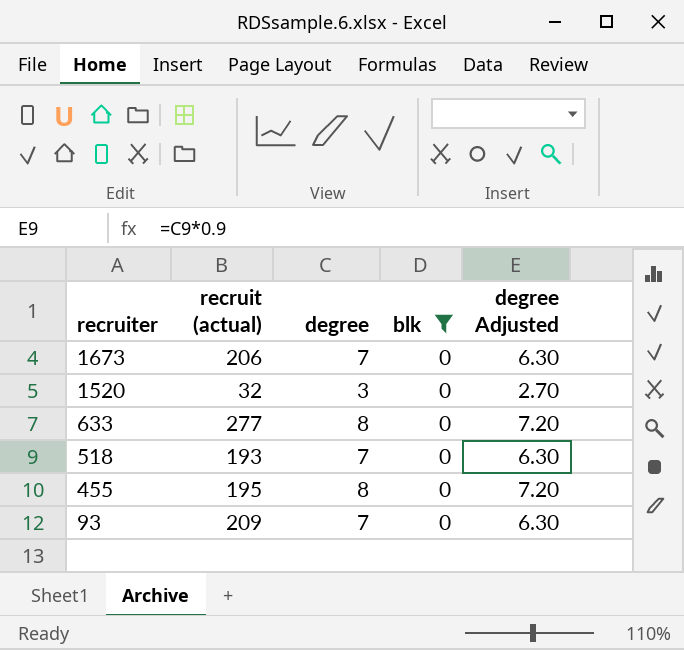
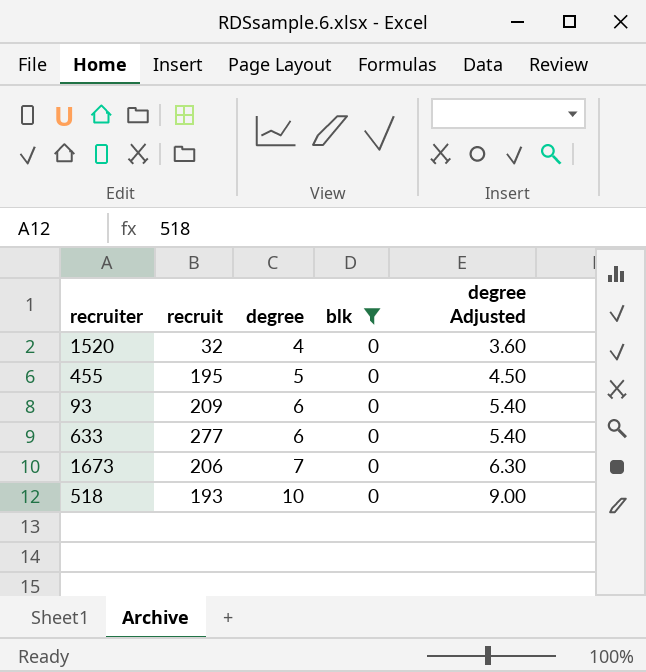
row order: recruiter descending -> degree ascending
column name: recruit (actual) -> recruit
1520 | degree: 3 -> 4
1520 | degree Adjusted: 2.70 -> 3.60
455 | degree: 8 -> 5
455 | degree Adjusted: 7.20 -> 4.50
93 | degree: 7 -> 6
93 | degree Adjusted: 6.30 -> 5.40
633 | degree: 8 -> 6
633 | degree Adjusted: 7.20 -> 5.40
518 | degree: 7 -> 10
518 | degree Adjusted: 6.30 -> 9.00

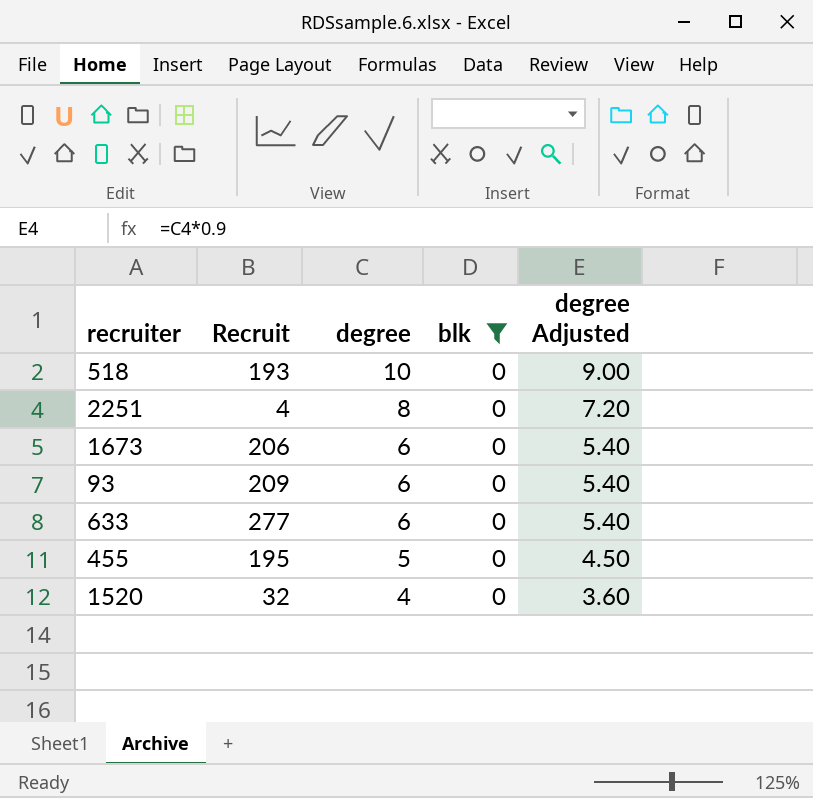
row order: degree ascending -> degree descending
column name: recruit -> Recruit
row 2251: none -> 4 | 8 | 0 | 7.20
1673 | degree: 7 -> 6
1673 | degree Adjusted: 6.30 -> 5.40

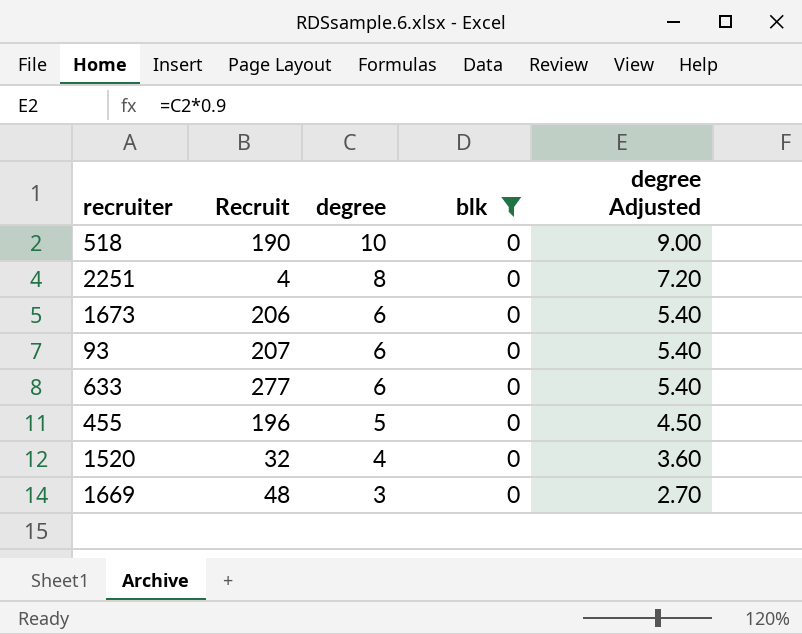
518 | Recruit: 193 -> 190
93 | Recruit: 209 -> 207
455 | Recruit: 195 -> 196
row 1669: none -> 48 | 3 | 0 | 2.70

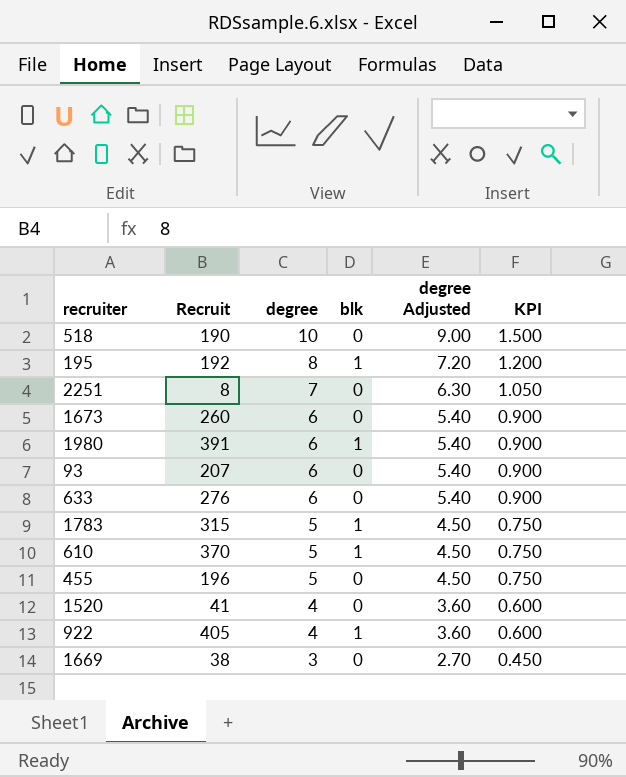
filter: blk = 0 -> none
column KPI | formula: none -> [degree] * 0.15
2251 | Recruit: 4 -> 8
2251 | degree: 8 -> 7
2251 | degree Adjusted: 7.20 -> 6.30
1673 | Recruit: 206 -> 260
633 | Recruit: 277 -> 276
1520 | Recruit: 32 -> 41
1669 | Recruit: 48 -> 38

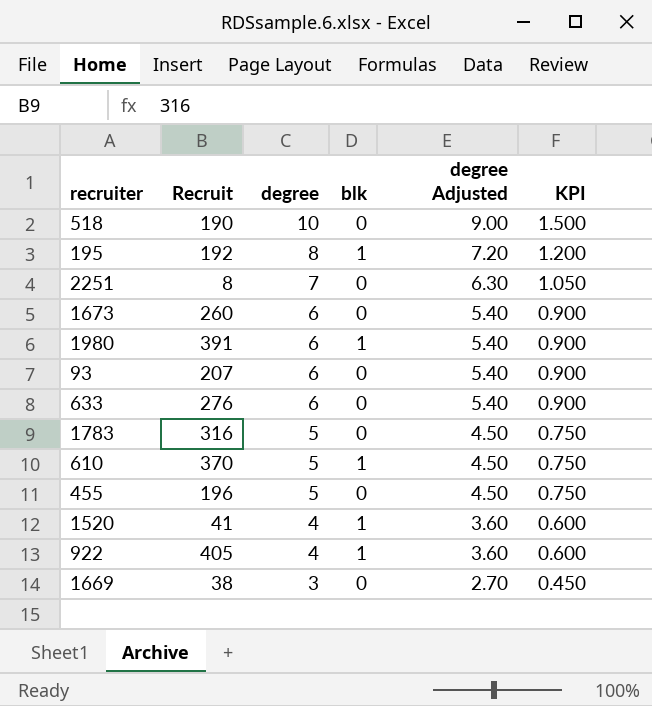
1783 | Recruit: 315 -> 316
1783 | blk: 1 -> 0
1520 | blk: 0 -> 1

